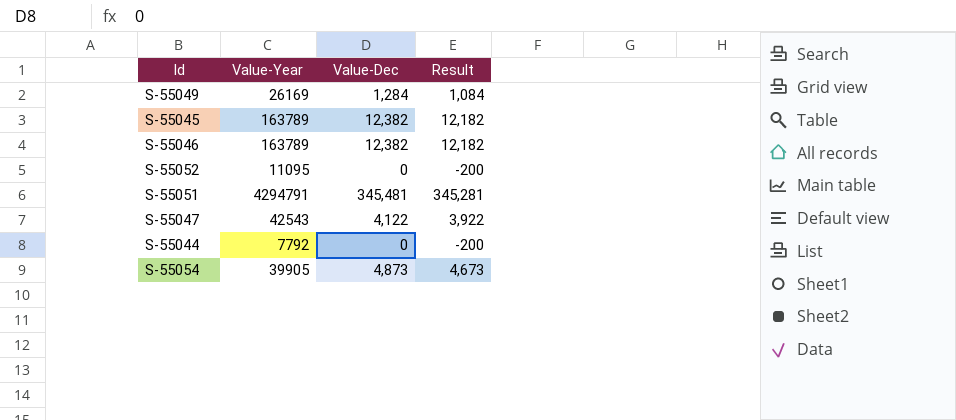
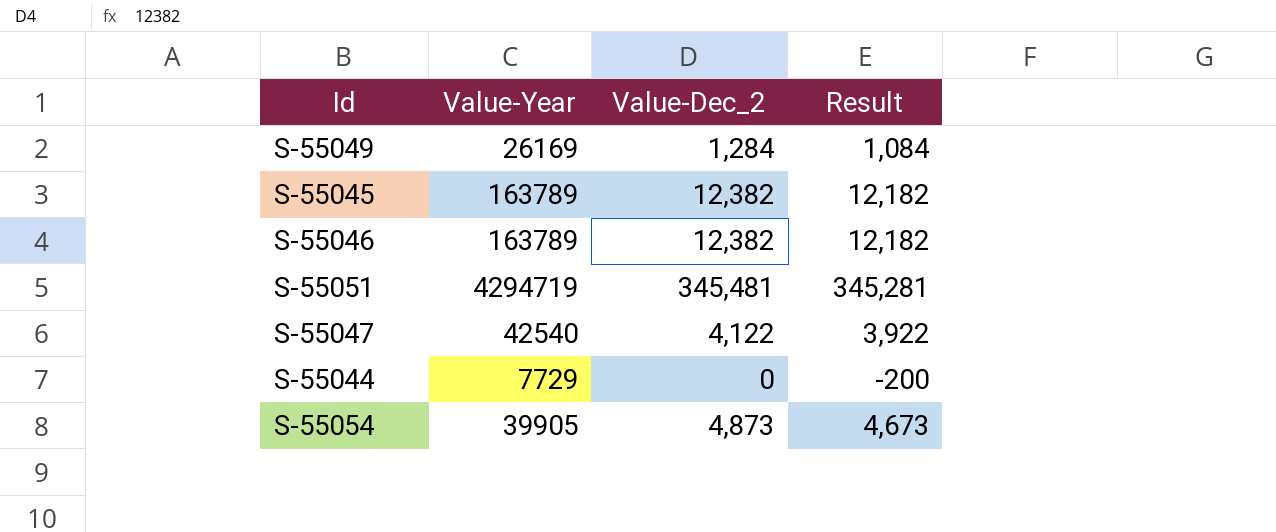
column name: Value-Dec -> Value-Dec_2
row S-55052: 11095 | 0 | -200 -> none
S-55051 | Value-Year: 4294791 -> 4294719
S-55047 | Value-Year: 42543 -> 42540
S-55044 | Value-Year: 7792 -> 7729

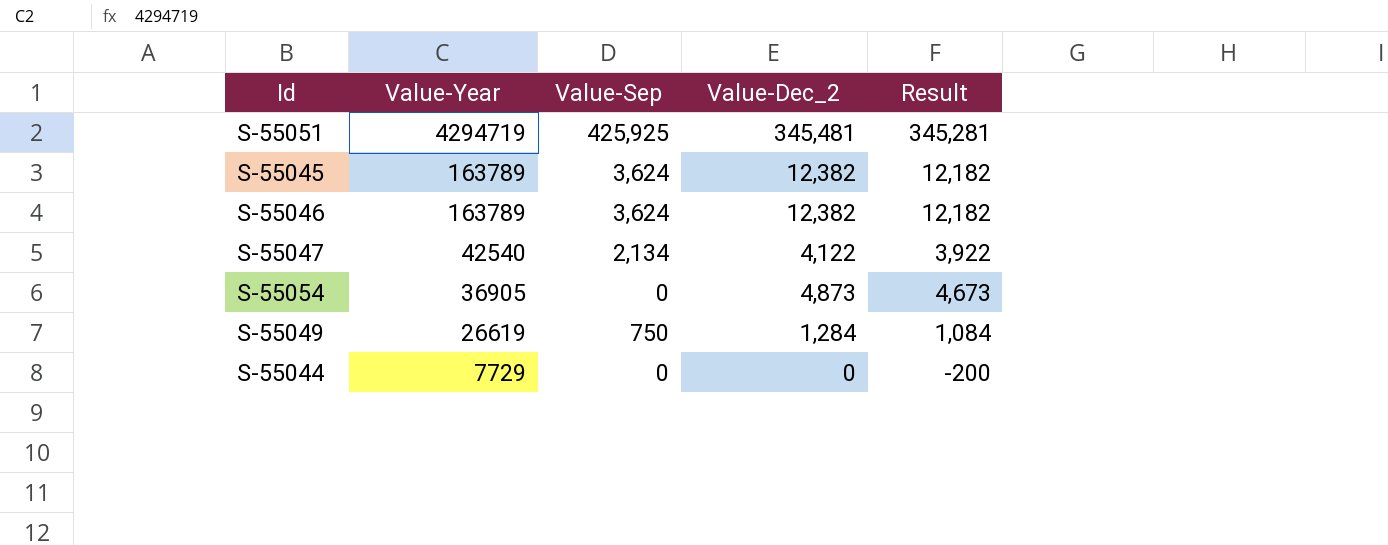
row order: none -> Value-Year descending
column Value-Sep | position: none -> 3
S-55054 | Value-Year: 39905 -> 36905
S-55049 | Value-Year: 26169 -> 26619

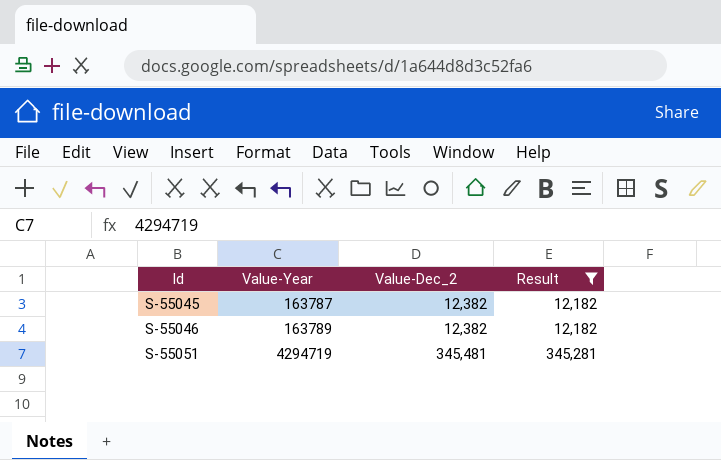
filter: none -> Result >= 12,182
row order: Value-Year descending -> Id ascending
column Value-Sep | position: 3 -> none
S-55045 | Value-Year: 163789 -> 163787

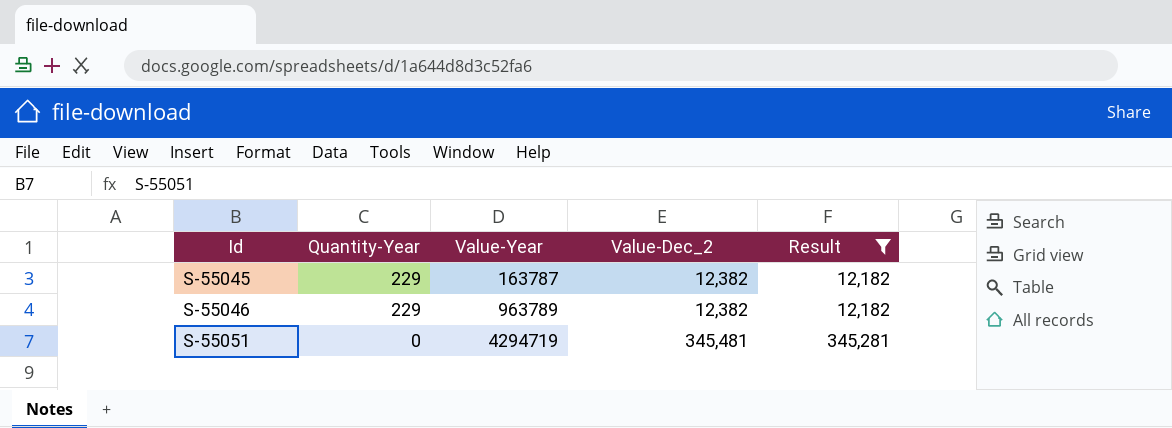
column Quantity-Year | position: none -> 2
S-55046 | Value-Year: 163789 -> 963789

